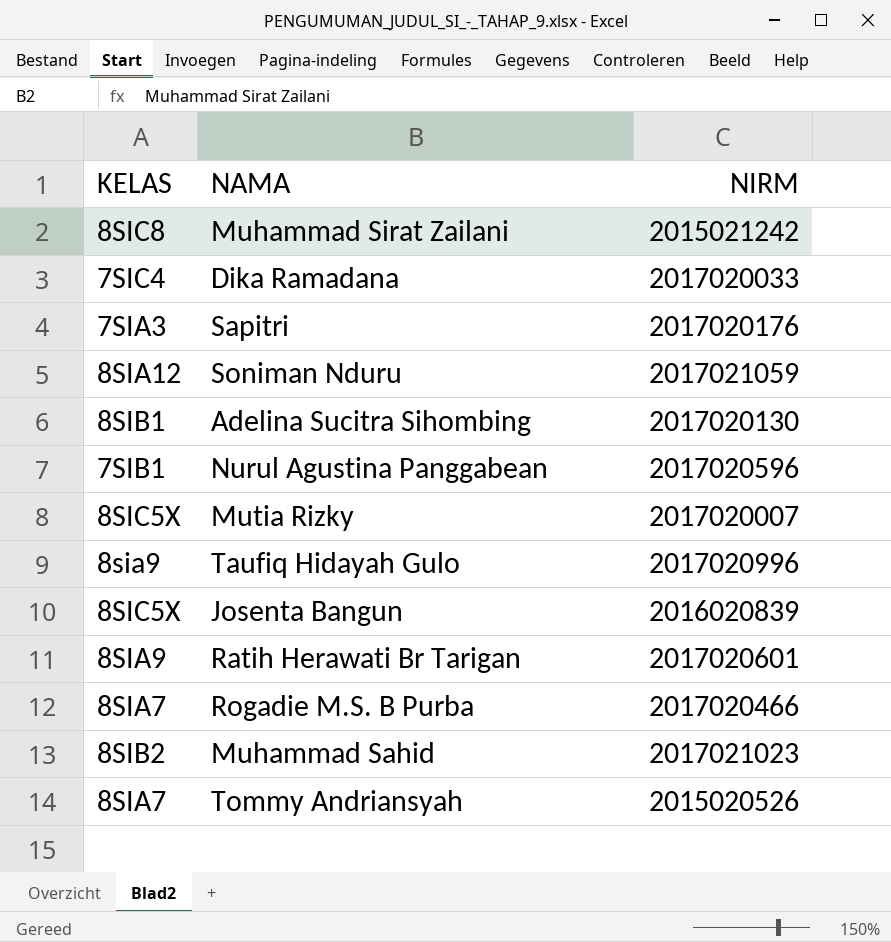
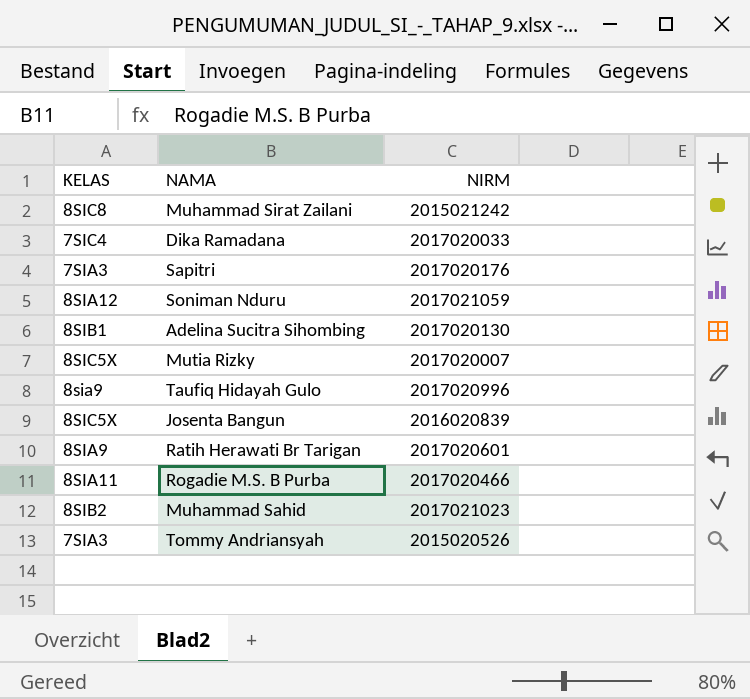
row Nurul Agustina Panggabean: 7SIB1 | 2017020596 -> none
Rogadie M.S. B Purba | KELAS: 8SIA7 -> 8SIA11
Tommy Andriansyah | KELAS: 8SIA7 -> 7SIA3

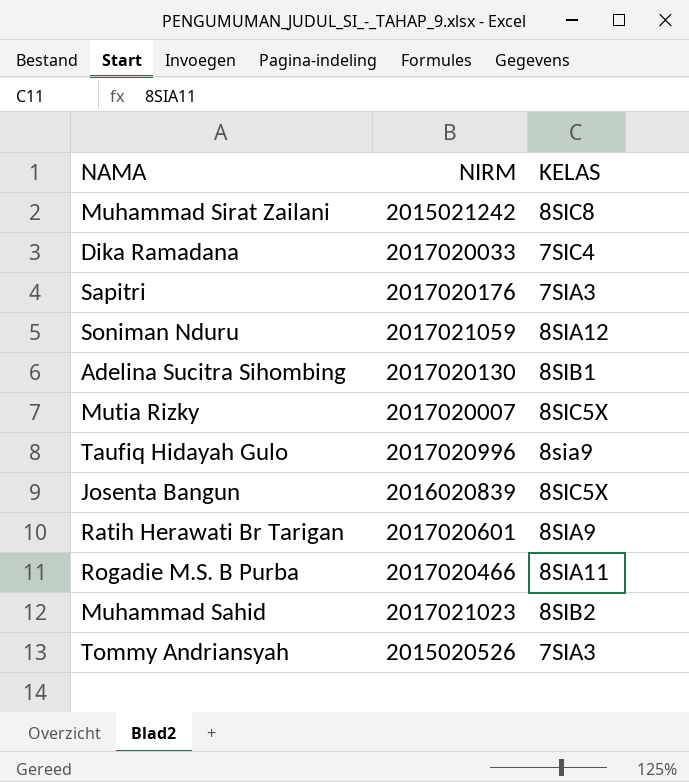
column KELAS | position: 1 -> 3

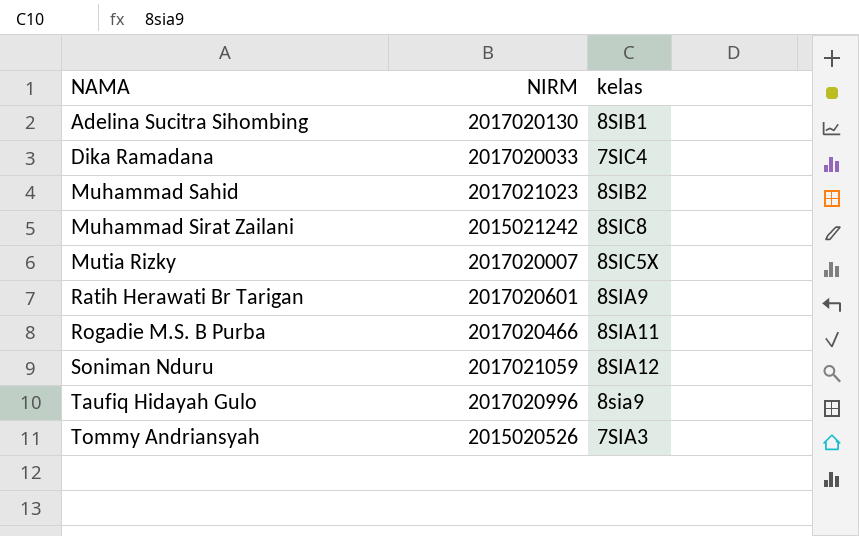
row order: none -> NAMA ascending
column name: KELAS -> kelas
row Sapitri: 2017020176 | 7SIA3 -> none
row Josenta Bangun: 2016020839 | 8SIC5X -> none

